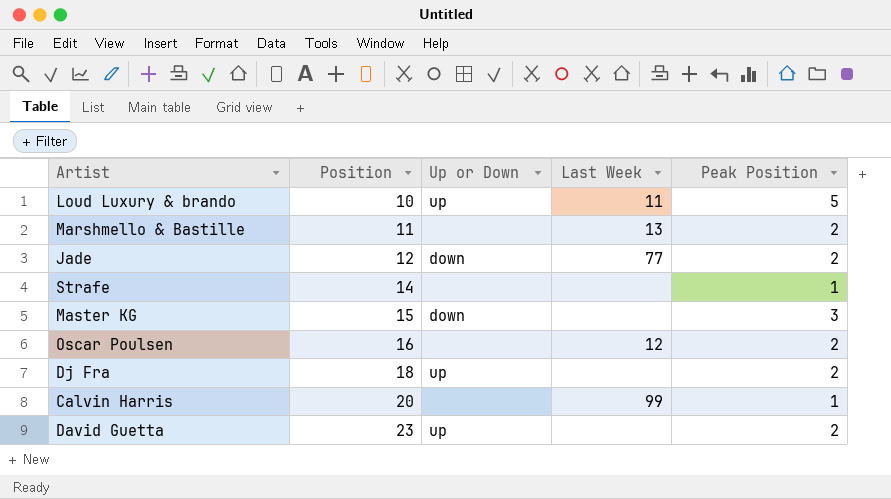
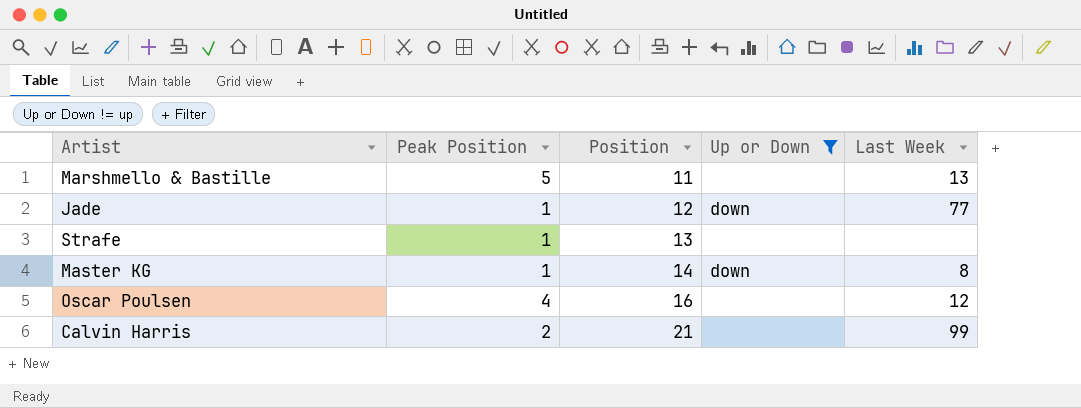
filter: none -> Up or Down != up
column Peak Position | position: 5 -> 2
Marshmello & Bastille | Peak Position: 2 -> 5
Jade | Peak Position: 2 -> 1
Strafe | Position: 14 -> 13
Master KG | Peak Position: 3 -> 1
Master KG | Position: 15 -> 14
Master KG | Last Week: none -> 8
Oscar Poulsen | Peak Position: 2 -> 4
Calvin Harris | Peak Position: 1 -> 2
Calvin Harris | Position: 20 -> 21

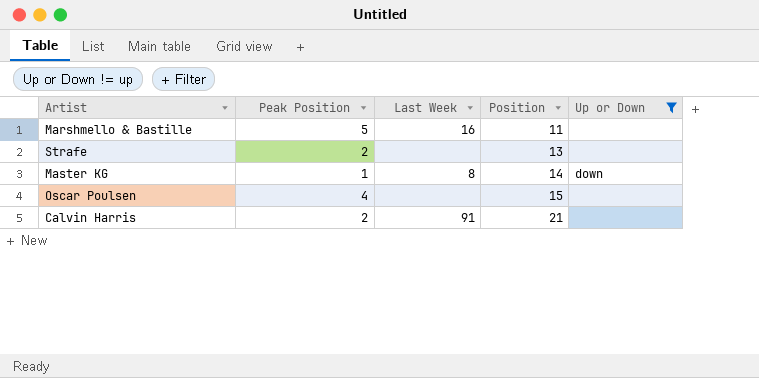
column Last Week | position: 5 -> 3
row Jade: 1 | 12 | down | 77 -> none
Marshmello & Bastille | Last Week: 13 -> 16
Strafe | Peak Position: 1 -> 2
Oscar Poulsen | Last Week: 12 -> none
Oscar Poulsen | Position: 16 -> 15
Calvin Harris | Last Week: 99 -> 91

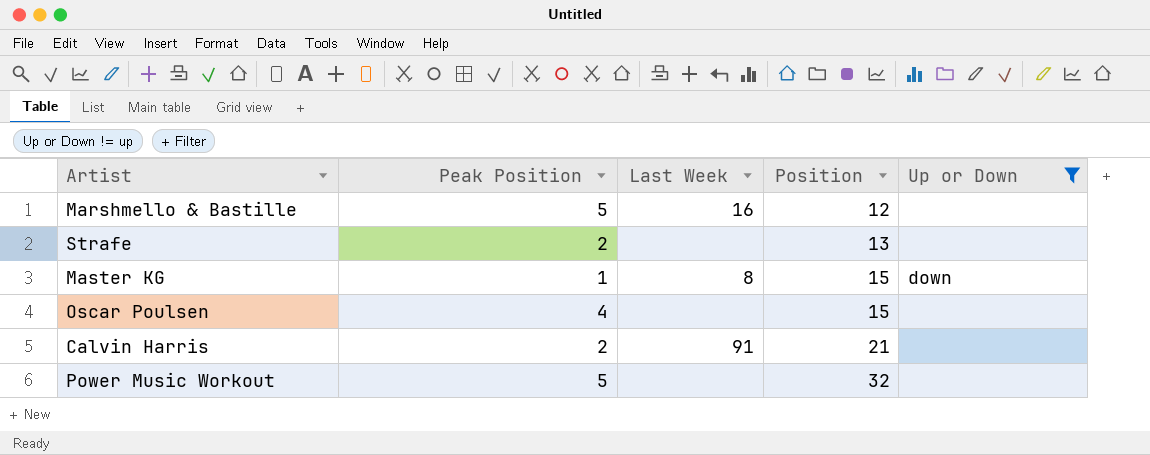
Marshmello & Bastille | Position: 11 -> 12
Master KG | Position: 14 -> 15
row Power Music Workout: none -> 5 | none | 32 | none

